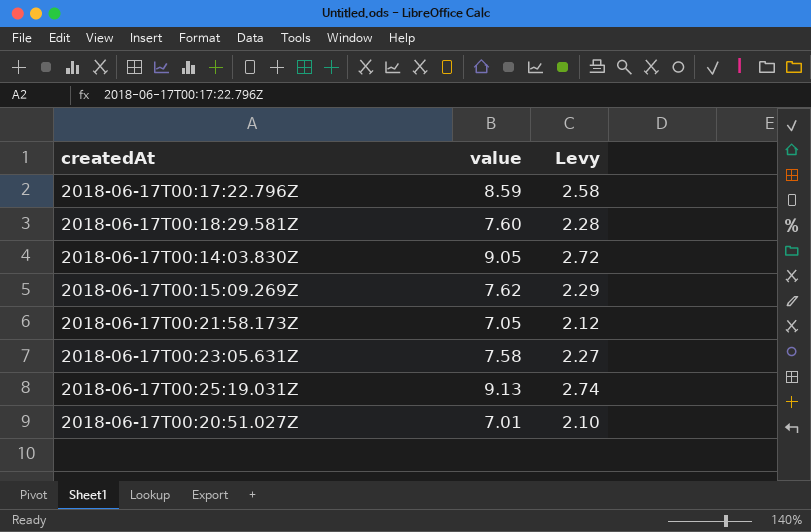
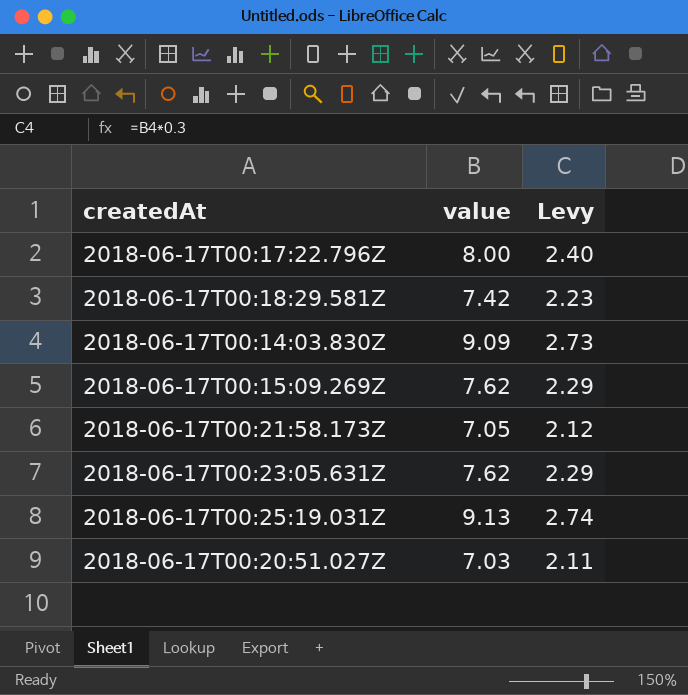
2018-06-17T00:17:22.796Z | value: 8.59 -> 8.00
2018-06-17T00:17:22.796Z | Levy: 2.58 -> 2.40
2018-06-17T00:18:29.581Z | value: 7.60 -> 7.42
2018-06-17T00:18:29.581Z | Levy: 2.28 -> 2.23
2018-06-17T00:14:03.830Z | value: 9.05 -> 9.09
2018-06-17T00:14:03.830Z | Levy: 2.72 -> 2.73
2018-06-17T00:23:05.631Z | value: 7.58 -> 7.62
2018-06-17T00:23:05.631Z | Levy: 2.27 -> 2.29
2018-06-17T00:20:51.027Z | value: 7.01 -> 7.03
2018-06-17T00:20:51.027Z | Levy: 2.10 -> 2.11

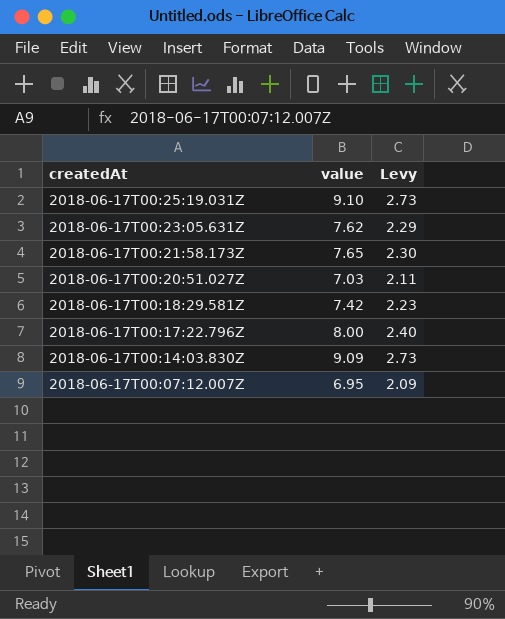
row order: none -> createdAt descending
row 2018-06-17T00:15:09.269Z: 7.62 | 2.29 -> none
2018-06-17T00:25:19.031Z | value: 9.13 -> 9.10
2018-06-17T00:25:19.031Z | Levy: 2.74 -> 2.73
2018-06-17T00:21:58.173Z | value: 7.05 -> 7.65
2018-06-17T00:21:58.173Z | Levy: 2.12 -> 2.30
row 2018-06-17T00:07:12.007Z: none -> 6.95 | 2.09

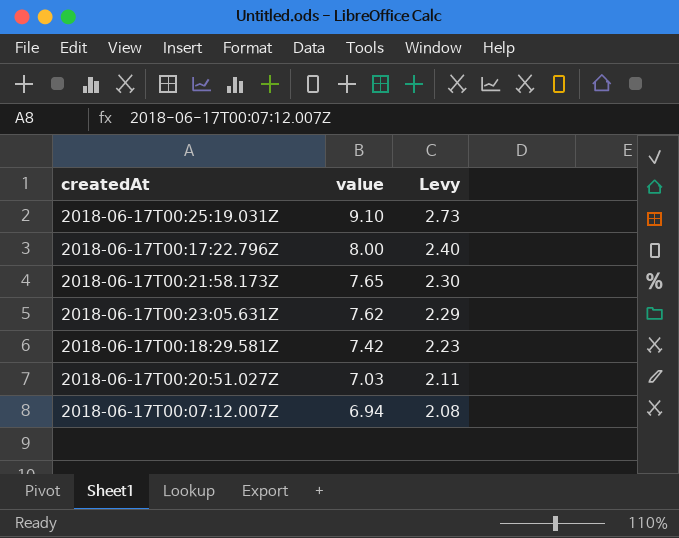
row order: createdAt descending -> value descending
row 2018-06-17T00:14:03.830Z: 9.09 | 2.73 -> none
2018-06-17T00:07:12.007Z | value: 6.95 -> 6.94
2018-06-17T00:07:12.007Z | Levy: 2.09 -> 2.08

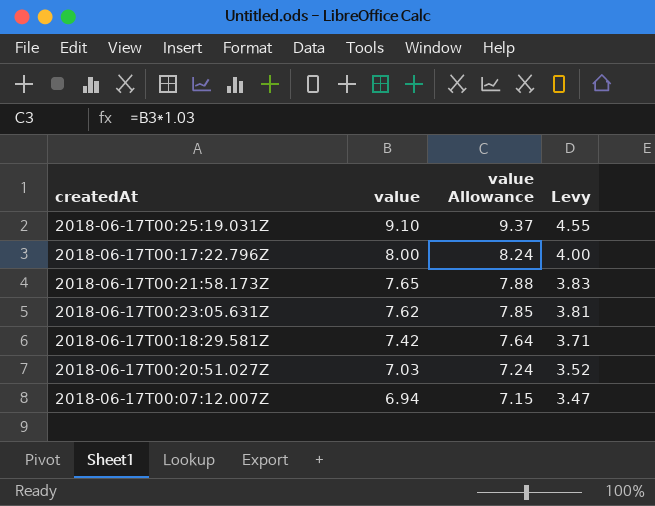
column value Allowance | formula: none -> [value] * 1.03
column Levy | formula: [value] * 0.3 -> [value] * 0.5

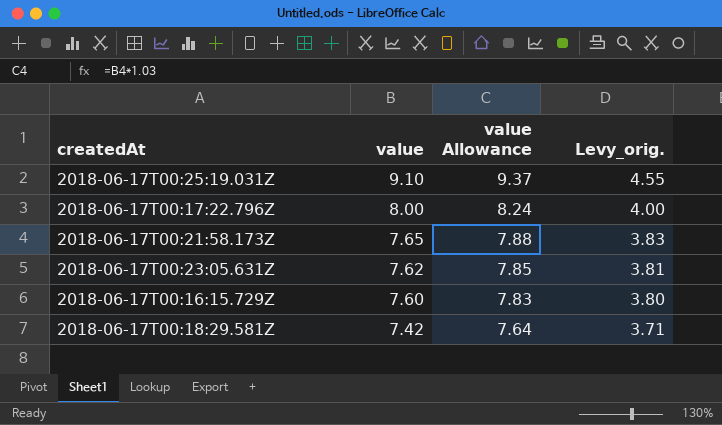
column name: Levy -> Levy_orig.
row 2018-06-17T00:20:51.027Z: 7.03 | 7.24 | 3.52 -> none
row 2018-06-17T00:07:12.007Z: 6.94 | 7.15 | 3.47 -> none
row 2018-06-17T00:16:15.729Z: none -> 7.60 | 7.83 | 3.80

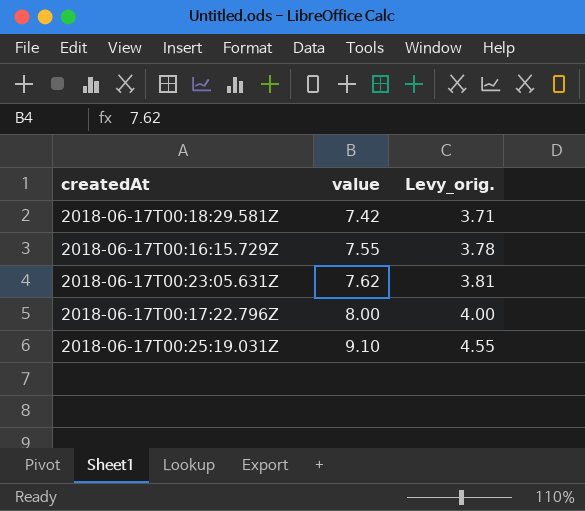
row order: value descending -> value ascending
column value Allowance | formula: [value] * 1.03 -> none
row 2018-06-17T00:21:58.173Z: 7.65 | 7.88 | 3.83 -> none
2018-06-17T00:16:15.729Z | value: 7.60 -> 7.55
2018-06-17T00:16:15.729Z | Levy_orig.: 3.80 -> 3.78

